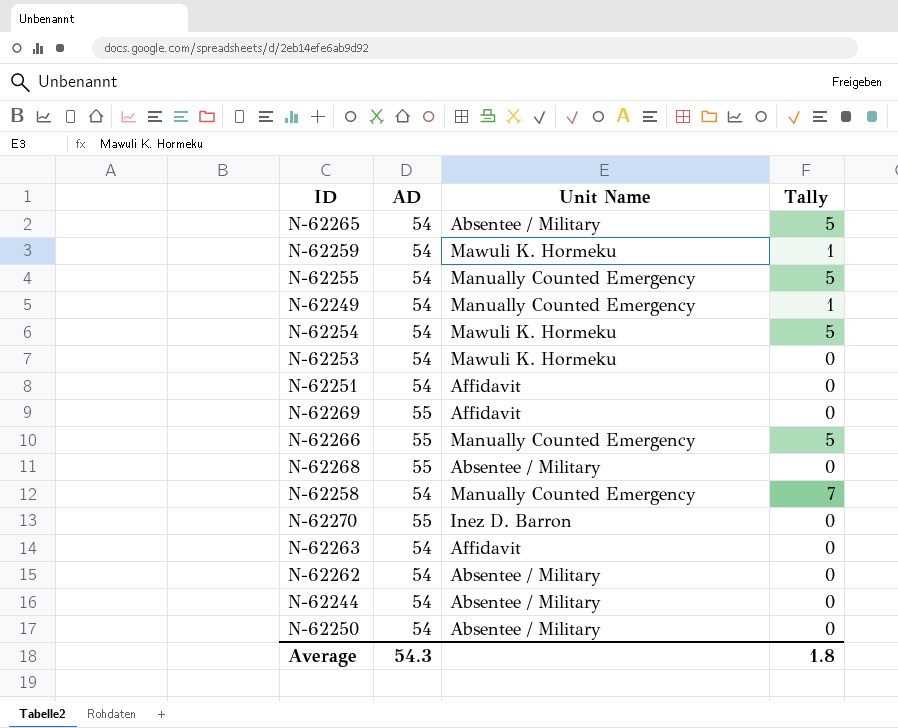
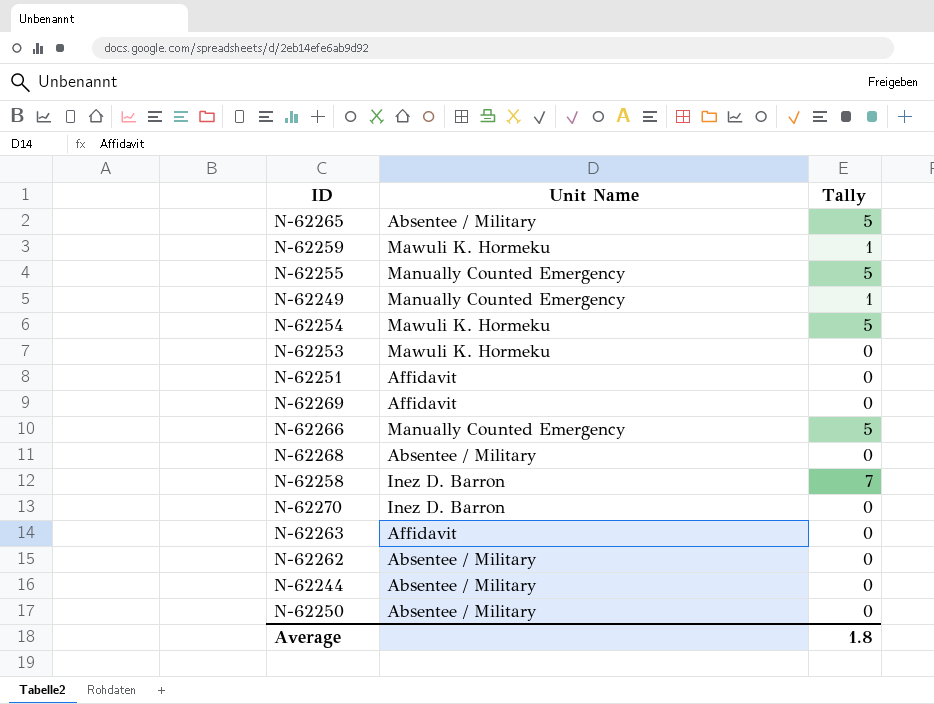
column AD | position: 2 -> none
N-62258 | Unit Name: Manually Counted Emergency -> Inez D. Barron

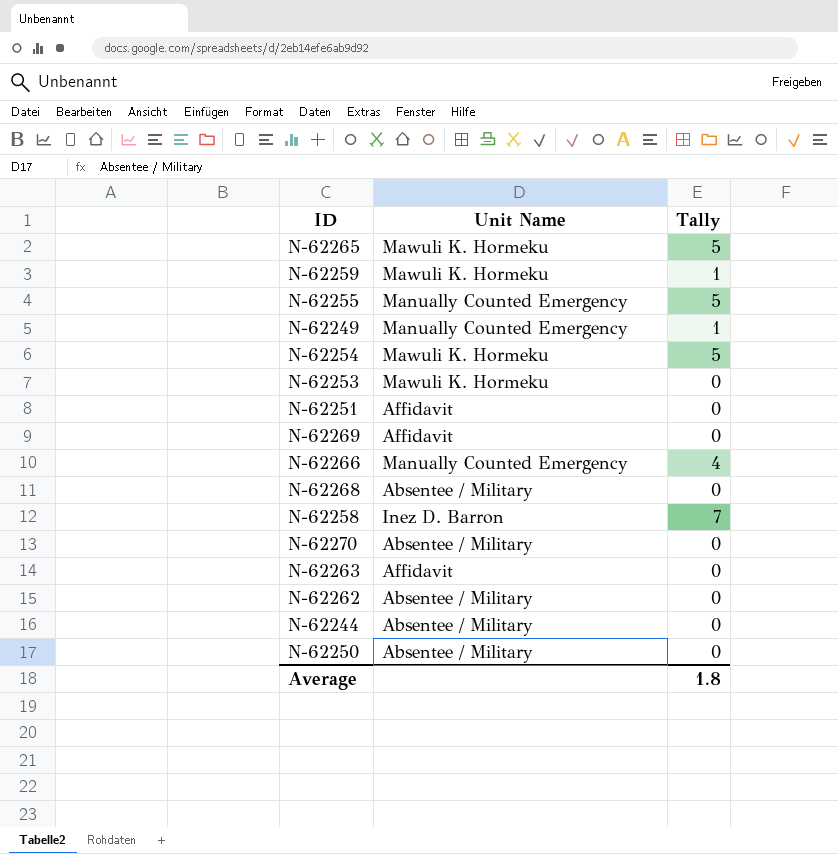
N-62265 | Unit Name: Absentee / Military -> Mawuli K. Hormeku
N-62266 | Tally: 5 -> 4
N-62270 | Unit Name: Inez D. Barron -> Absentee / Military

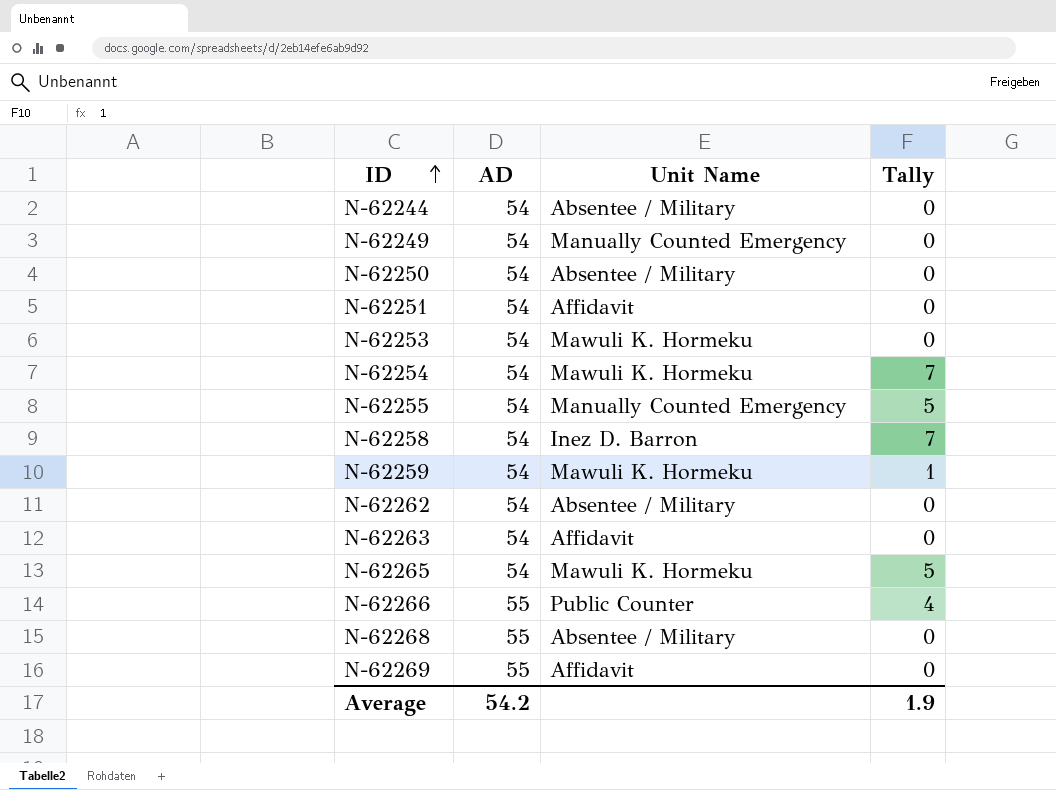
row order: none -> ID ascending
column AD | position: none -> 2
row N-62270: Absentee / Military | 0 -> none
N-62249 | Tally: 1 -> 0
N-62254 | Tally: 5 -> 7
N-62266 | Unit Name: Manually Counted Emergency -> Public Counter
Average | Tally: 1.8 -> 1.9

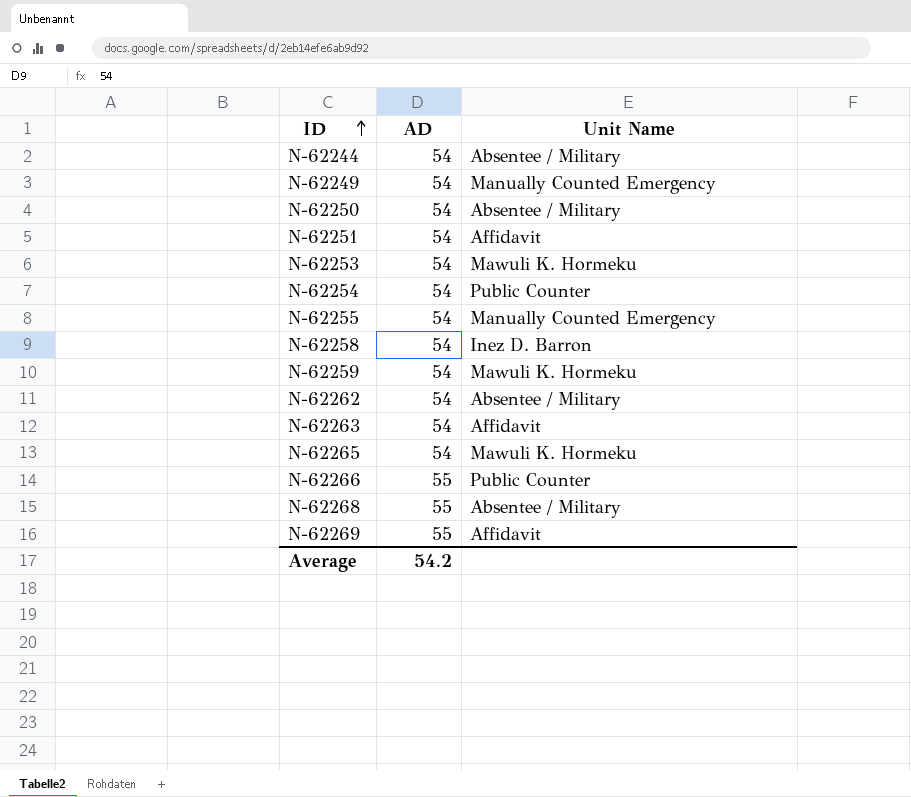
column Tally | position: 4 -> none
N-62254 | Unit Name: Mawuli K. Hormeku -> Public Counter

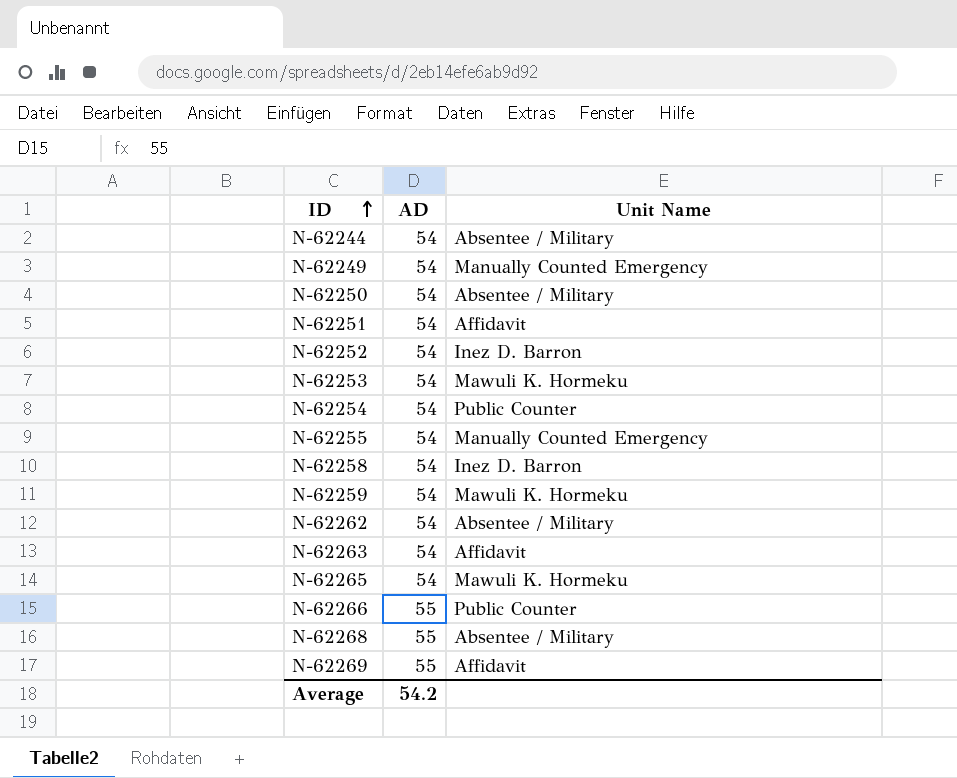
row N-62252: none -> 54 | Inez D. Barron

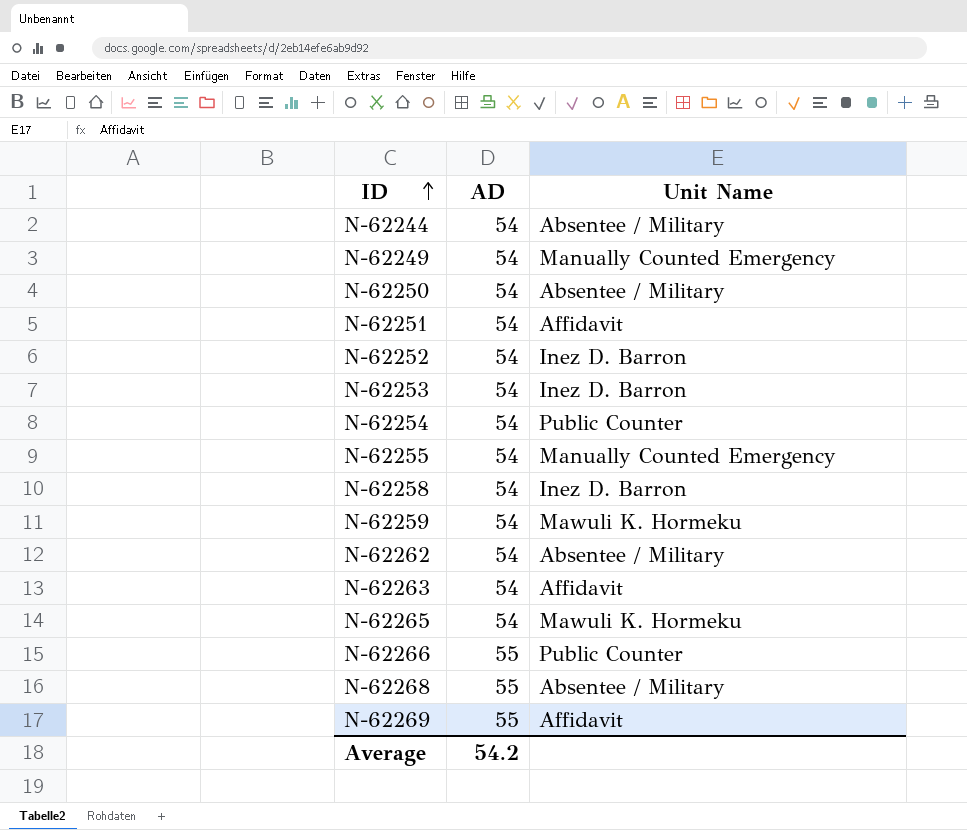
N-62253 | Unit Name: Mawuli K. Hormeku -> Inez D. Barron

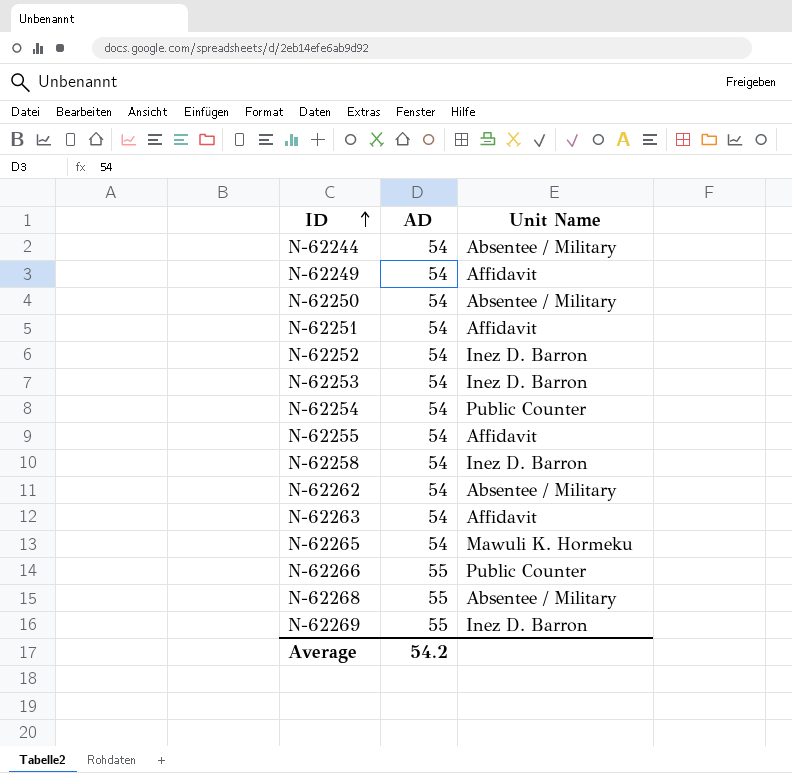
row N-62259: 54 | Mawuli K. Hormeku -> none
N-62249 | Unit Name: Manually Counted Emergency -> Affidavit
N-62255 | Unit Name: Manually Counted Emergency -> Affidavit
N-62269 | Unit Name: Affidavit -> Inez D. Barron

